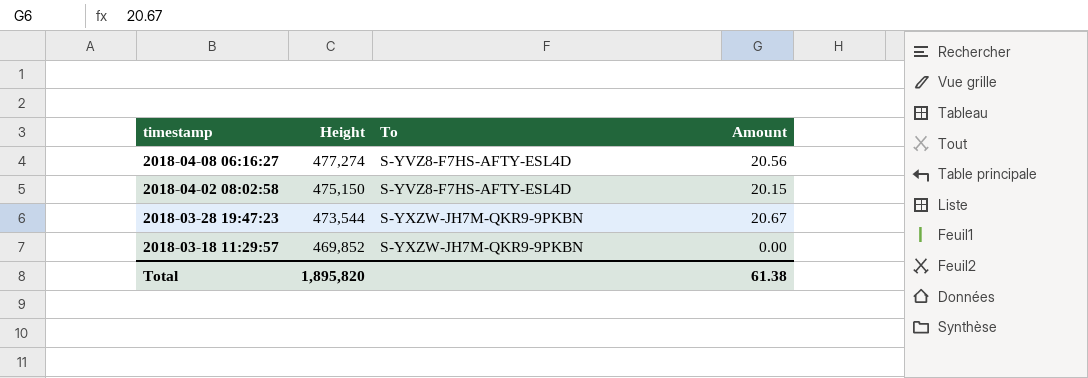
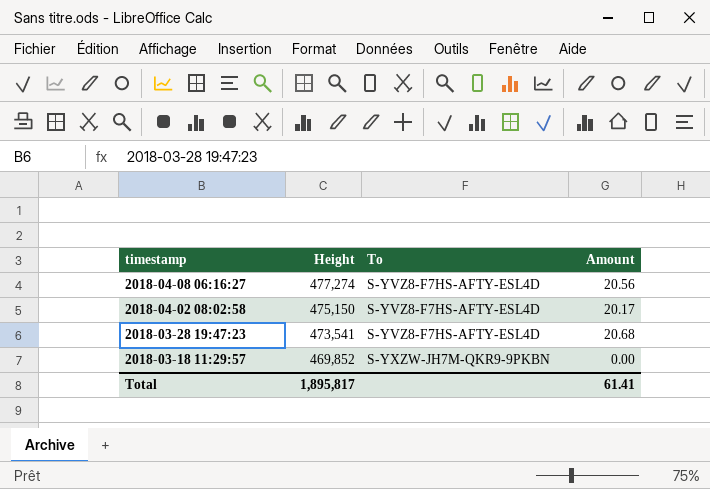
2018-04-02 08:02:58 | Amount: 20.15 -> 20.17
2018-03-28 19:47:23 | Height: 473,544 -> 473,541
2018-03-28 19:47:23 | To: S-YXZW-JH7M-QKR9-9PKBN -> S-YVZ8-F7HS-AFTY-ESL4D
2018-03-28 19:47:23 | Amount: 20.67 -> 20.68
Total | Height: 1,895,820 -> 1,895,817
Total | Amount: 61.38 -> 61.41

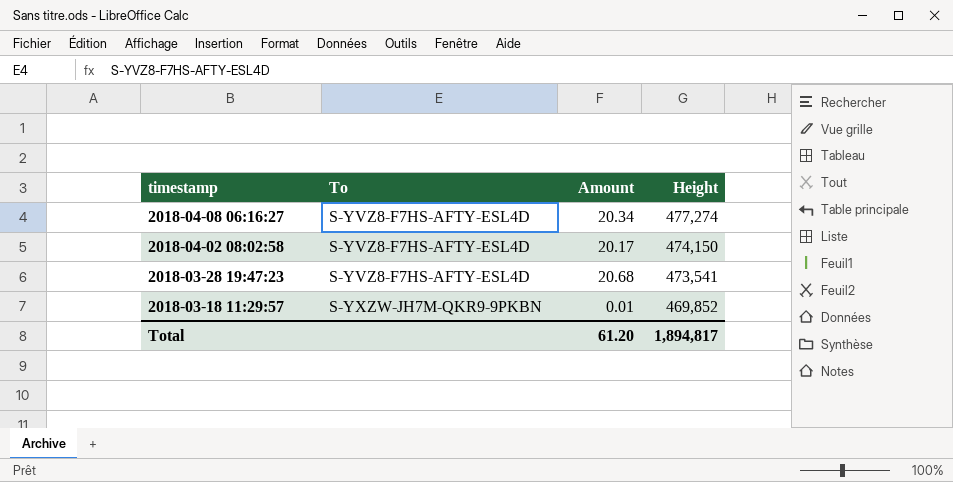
column Height | position: 2 -> 4
2018-04-08 06:16:27 | Amount: 20.56 -> 20.34
2018-04-02 08:02:58 | Height: 475,150 -> 474,150
2018-03-18 11:29:57 | Amount: 0.00 -> 0.01
Total | Amount: 61.41 -> 61.20
Total | Height: 1,895,817 -> 1,894,817

